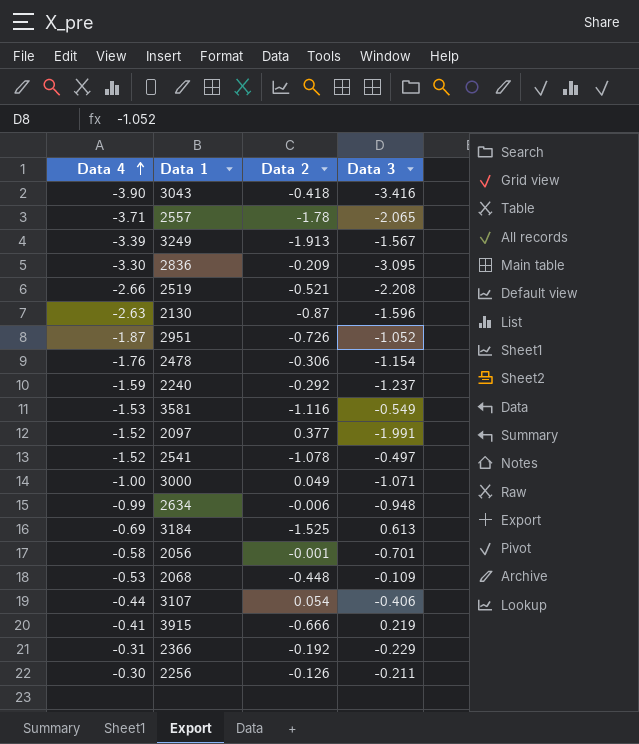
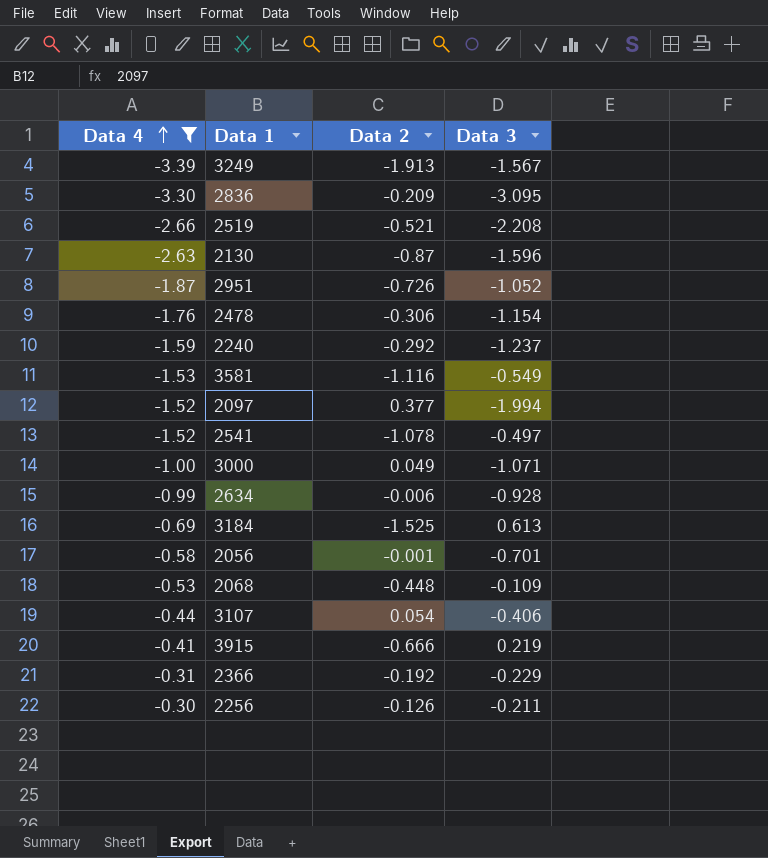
filter: none -> Data 4 >= -3.39
2097 | Data 3: -1.991 -> -1.994
2634 | Data 3: -0.948 -> -0.928

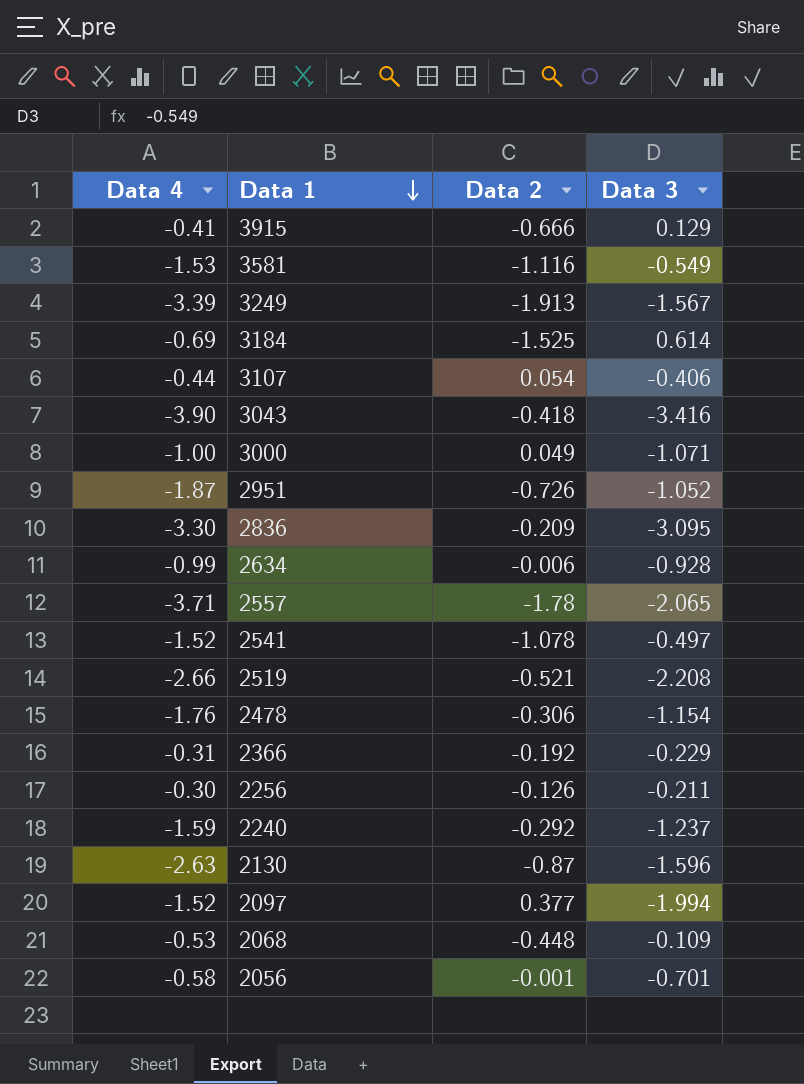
filter: Data 4 >= -3.39 -> none
row order: Data 4 ascending -> Data 1 descending
3915 | Data 3: 0.219 -> 0.129
3184 | Data 3: 0.613 -> 0.614

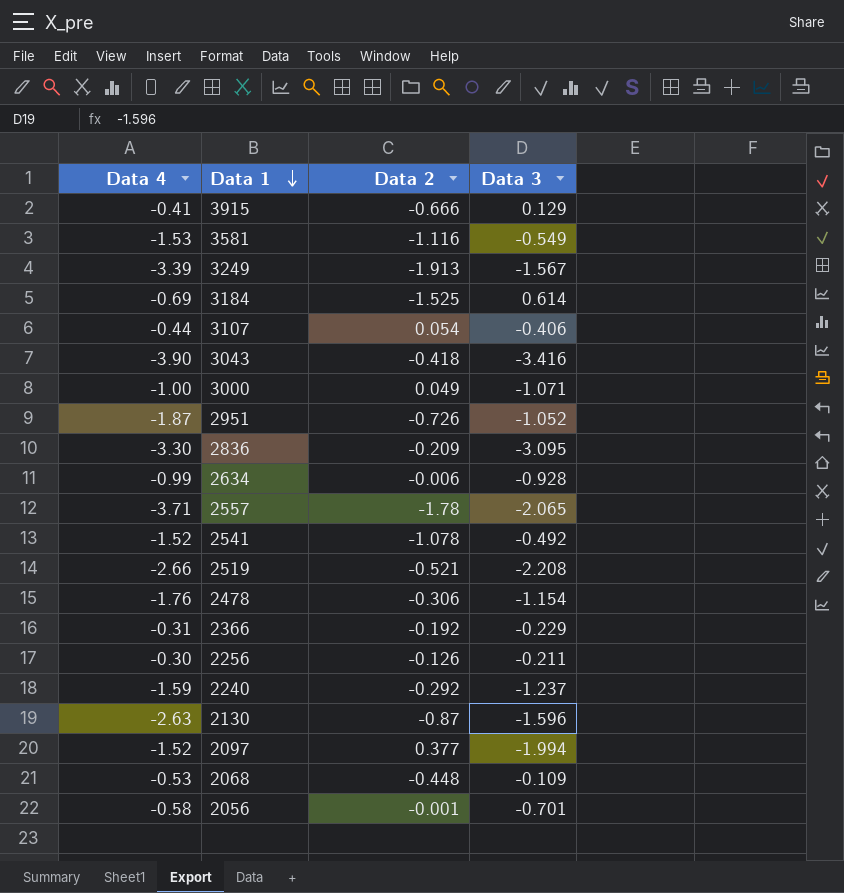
2541 | Data 3: -0.497 -> -0.492

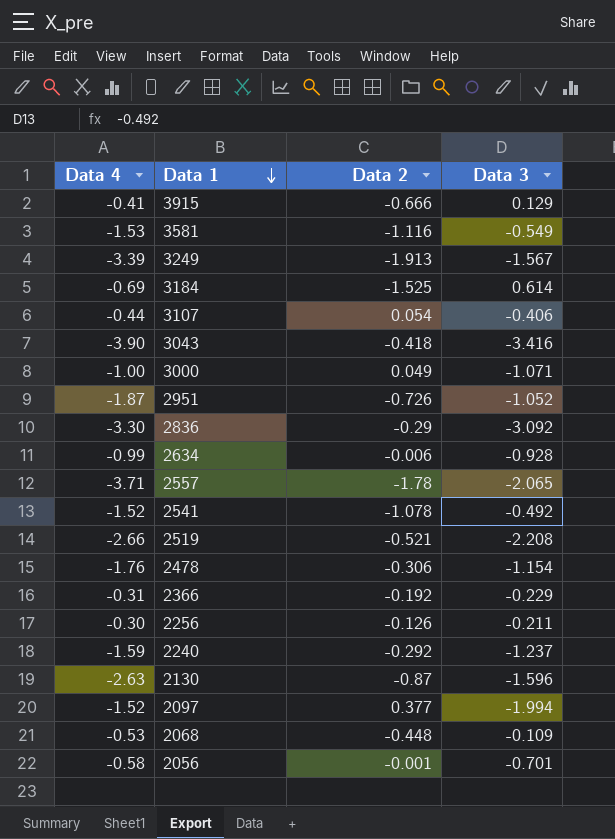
2836 | Data 2: -0.209 -> -0.29
2836 | Data 3: -3.095 -> -3.092

